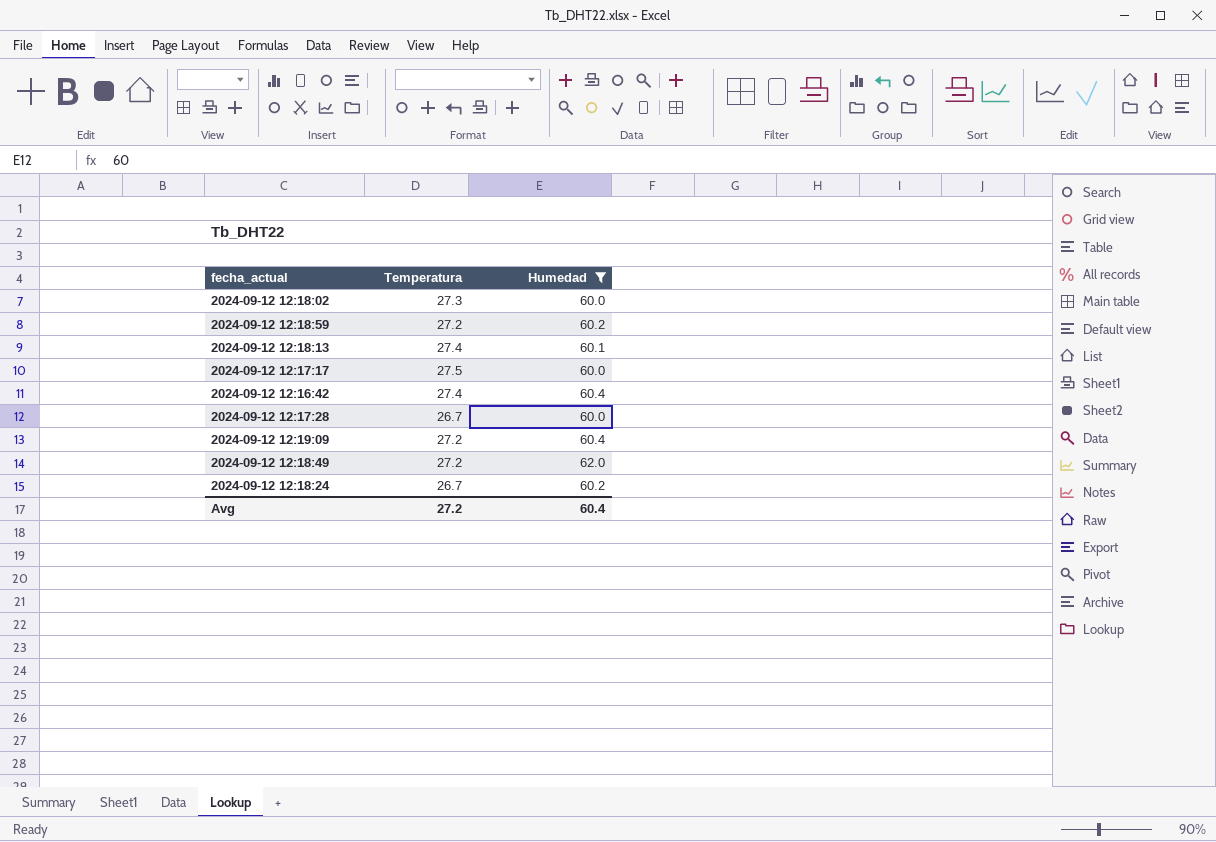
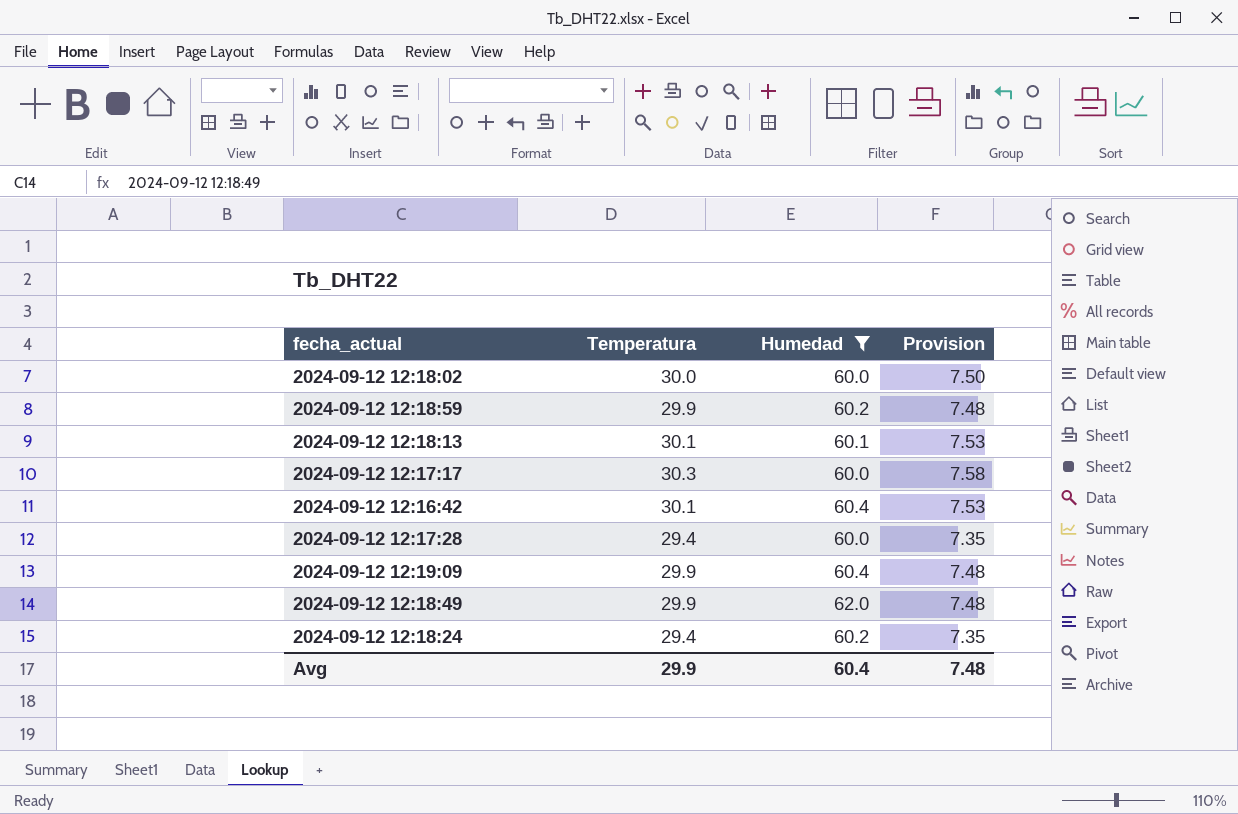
column Provision | formula: none -> [Temperatura] * 0.25
2024-09-12 12:18:02 | Temperatura: 27.3 -> 30.0
2024-09-12 12:18:59 | Temperatura: 27.2 -> 29.9
2024-09-12 12:18:13 | Temperatura: 27.4 -> 30.1
2024-09-12 12:17:17 | Temperatura: 27.5 -> 30.3
2024-09-12 12:16:42 | Temperatura: 27.4 -> 30.1
2024-09-12 12:17:28 | Temperatura: 26.7 -> 29.4
2024-09-12 12:19:09 | Temperatura: 27.2 -> 29.9
2024-09-12 12:18:49 | Temperatura: 27.2 -> 29.9
2024-09-12 12:18:24 | Temperatura: 26.7 -> 29.4
Avg | Temperatura: 27.2 -> 29.9

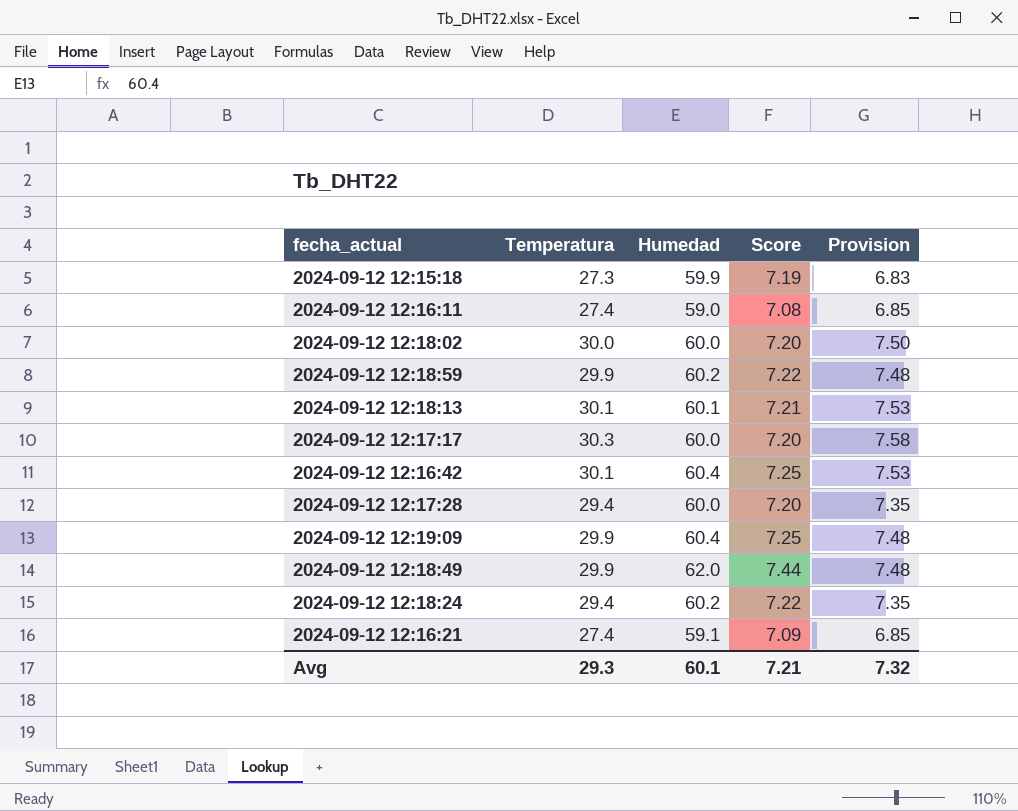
filter: Humedad >= 60.0 -> none
column Score | formula: none -> [Humedad] * 0.12
Avg | Temperatura: 29.9 -> 29.3
Avg | Humedad: 60.4 -> 60.1
Avg | Provision: 7.48 -> 7.32

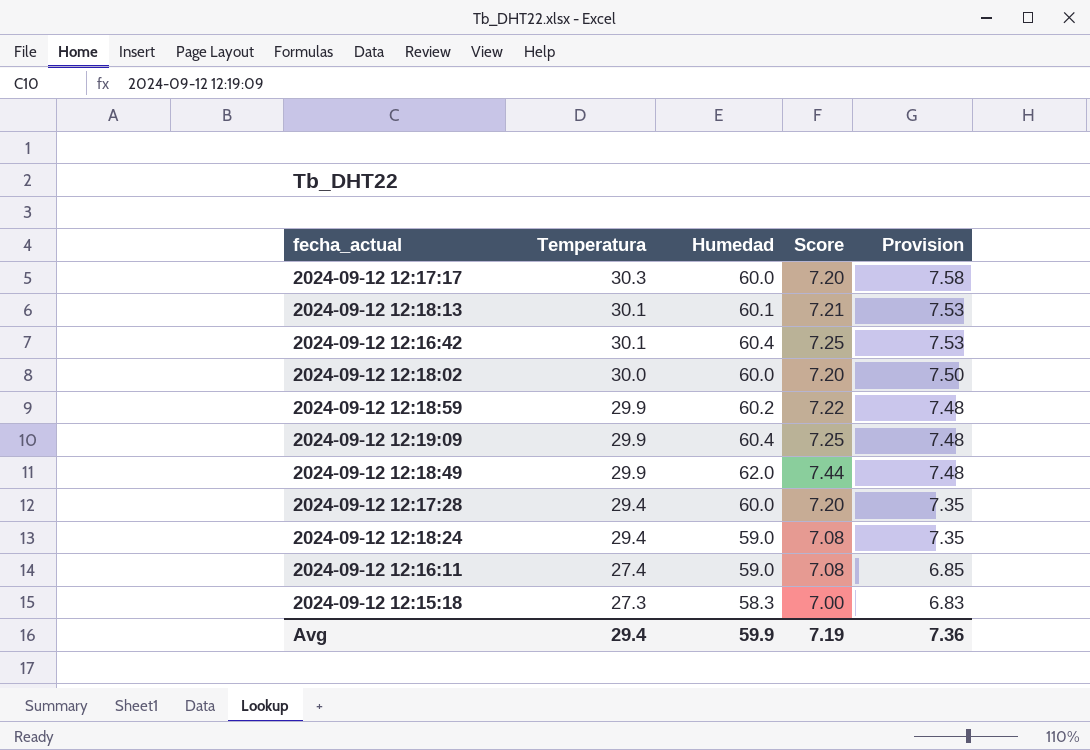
row order: none -> Temperatura descending
row 2024-09-12 12:16:21: 27.4 | 59.1 | 7.09 | 6.85 -> none
2024-09-12 12:18:24 | Humedad: 60.2 -> 59.0
2024-09-12 12:18:24 | Score: 7.22 -> 7.08
2024-09-12 12:15:18 | Humedad: 59.9 -> 58.3
2024-09-12 12:15:18 | Score: 7.19 -> 7.00
Avg | Temperatura: 29.3 -> 29.4
Avg | Humedad: 60.1 -> 59.9
Avg | Score: 7.21 -> 7.19
Avg | Provision: 7.32 -> 7.36

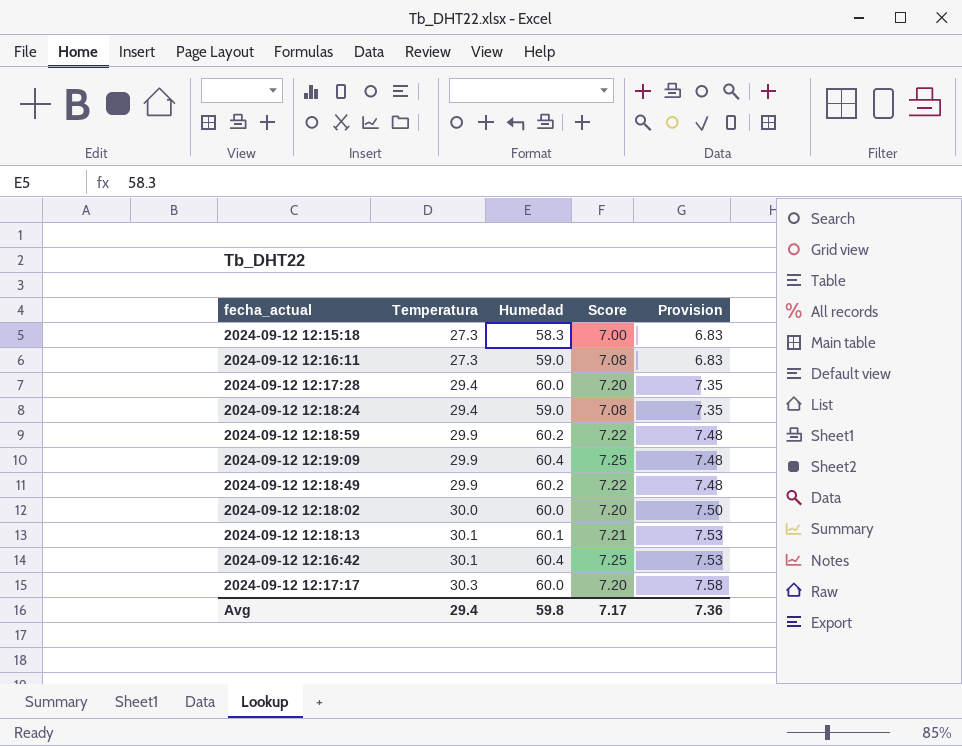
row order: Temperatura descending -> Temperatura ascending
2024-09-12 12:16:11 | Temperatura: 27.4 -> 27.3
2024-09-12 12:16:11 | Provision: 6.85 -> 6.83
2024-09-12 12:18:49 | Humedad: 62.0 -> 60.2
2024-09-12 12:18:49 | Score: 7.44 -> 7.22
Avg | Humedad: 59.9 -> 59.8
Avg | Score: 7.19 -> 7.17

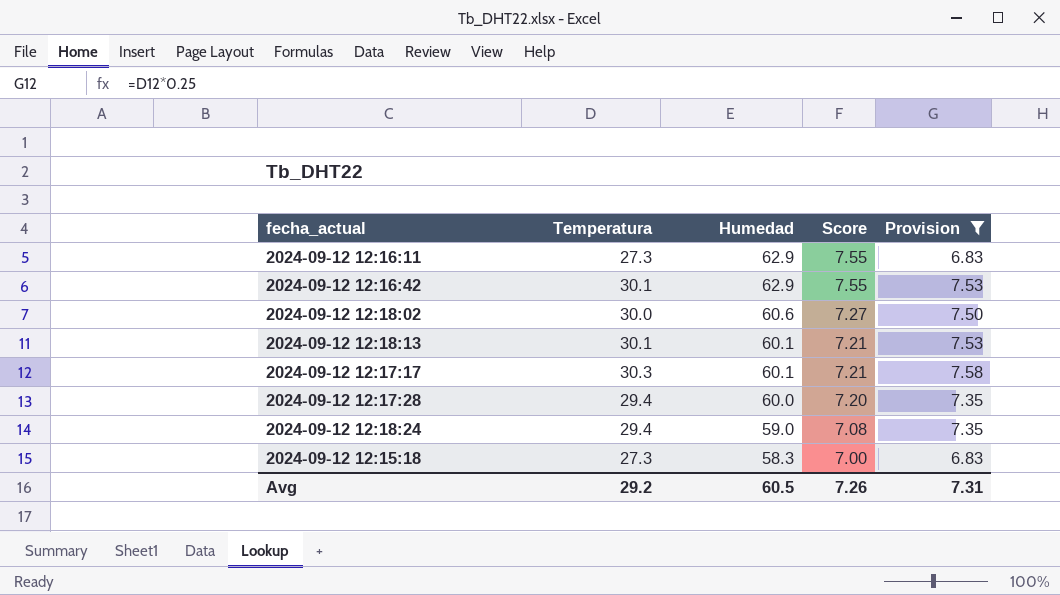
filter: none -> Provision != 7.48
row order: Temperatura ascending -> Humedad descending
2024-09-12 12:16:11 | Humedad: 59.0 -> 62.9
2024-09-12 12:16:11 | Score: 7.08 -> 7.55
2024-09-12 12:16:42 | Humedad: 60.4 -> 62.9
2024-09-12 12:16:42 | Score: 7.25 -> 7.55
2024-09-12 12:18:02 | Humedad: 60.0 -> 60.6
2024-09-12 12:18:02 | Score: 7.20 -> 7.27
2024-09-12 12:17:17 | Humedad: 60.0 -> 60.1
2024-09-12 12:17:17 | Score: 7.20 -> 7.21
Avg | Temperatura: 29.4 -> 29.2
Avg | Humedad: 59.8 -> 60.5
Avg | Score: 7.17 -> 7.26
Avg | Provision: 7.36 -> 7.31

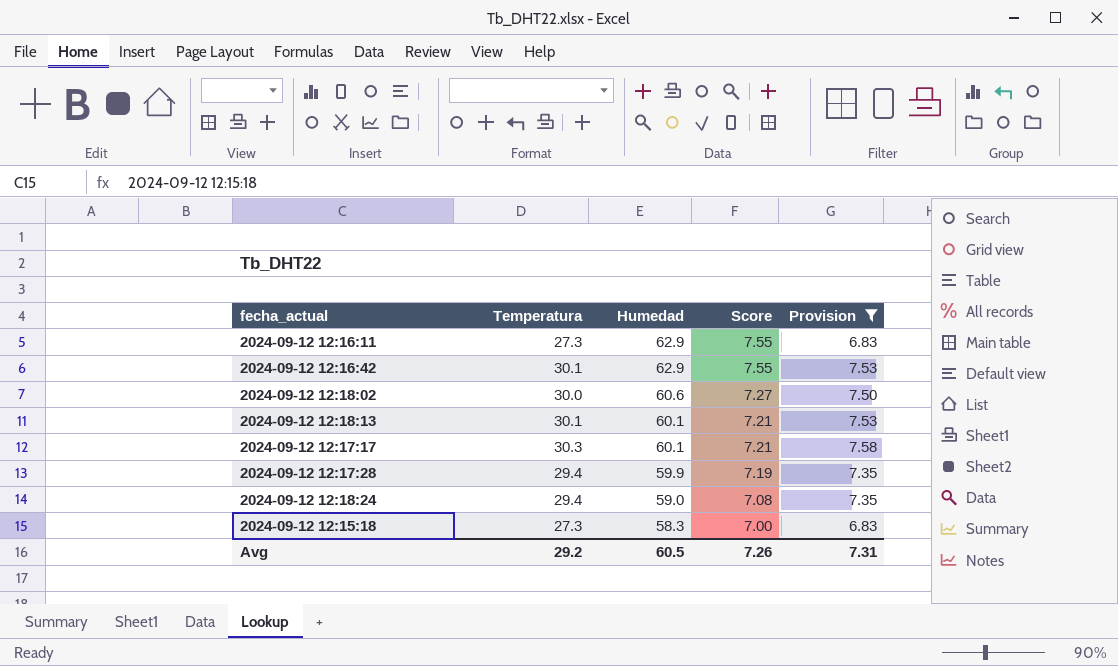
2024-09-12 12:17:28 | Humedad: 60.0 -> 59.9
2024-09-12 12:17:28 | Score: 7.20 -> 7.19

